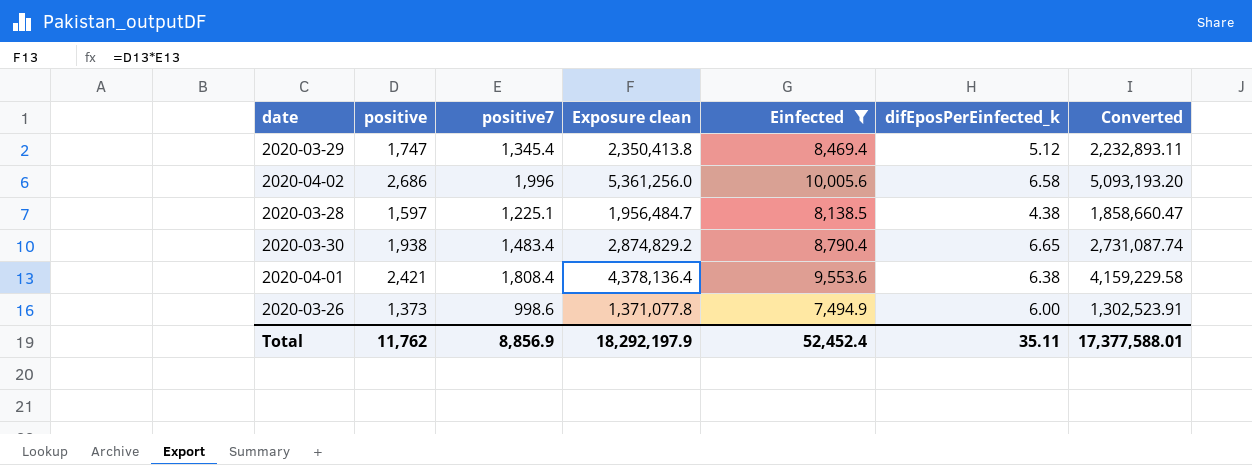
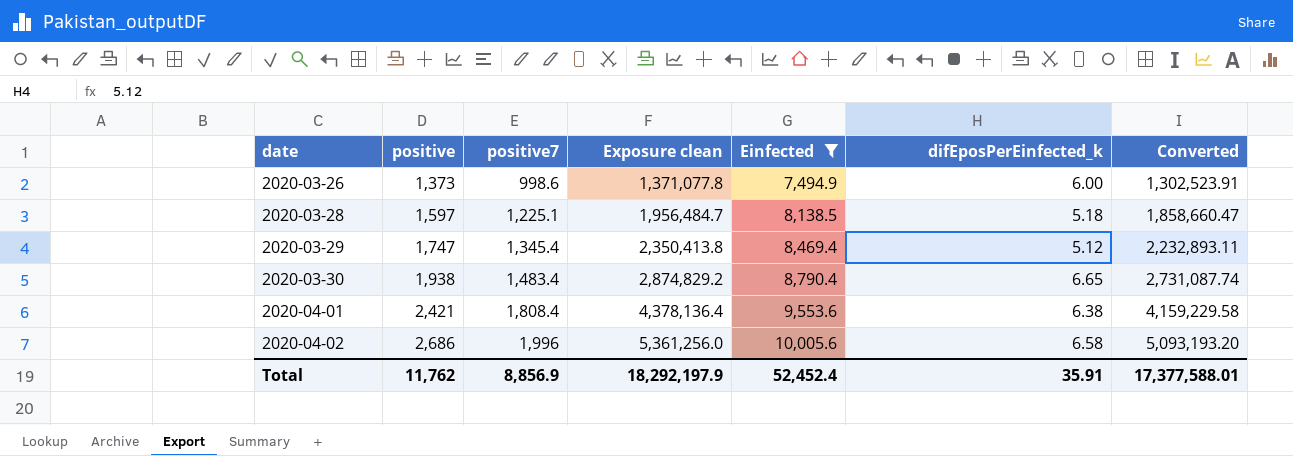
row order: none -> date ascending
2020-03-28 | difEposPerEinfected_k: 4.38 -> 5.18
Total | difEposPerEinfected_k: 35.11 -> 35.91

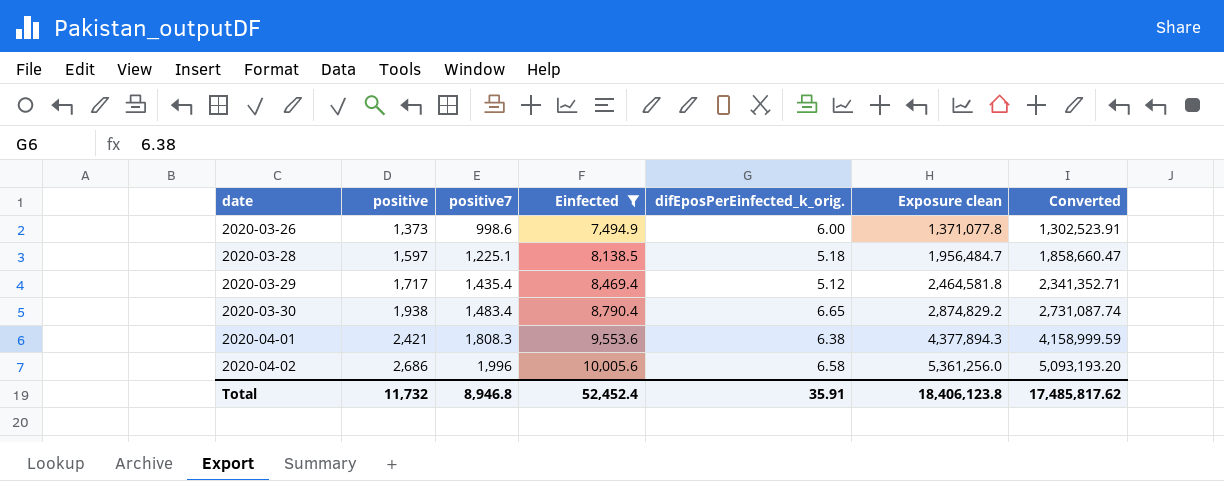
column name: difEposPerEinfected_k -> difEposPerEinfected_k_orig.
column Exposure clean | position: 4 -> 6
2020-03-29 | positive: 1,747 -> 1,717
2020-03-29 | positive7: 1,345.4 -> 1,435.4
2020-03-29 | Exposure clean: 2,350,413.8 -> 2,464,581.8
2020-03-29 | Converted: 2,232,893.11 -> 2,341,352.71
2020-04-01 | positive7: 1,808.4 -> 1,808.3
2020-04-01 | Exposure clean: 4,378,136.4 -> 4,377,894.3
2020-04-01 | Converted: 4,159,229.58 -> 4,158,999.59
Total | positive: 11,762 -> 11,732
Total | positive7: 8,856.9 -> 8,946.8
Total | Exposure clean: 18,292,197.9 -> 18,406,123.8
Total | Converted: 17,377,588.01 -> 17,485,817.62

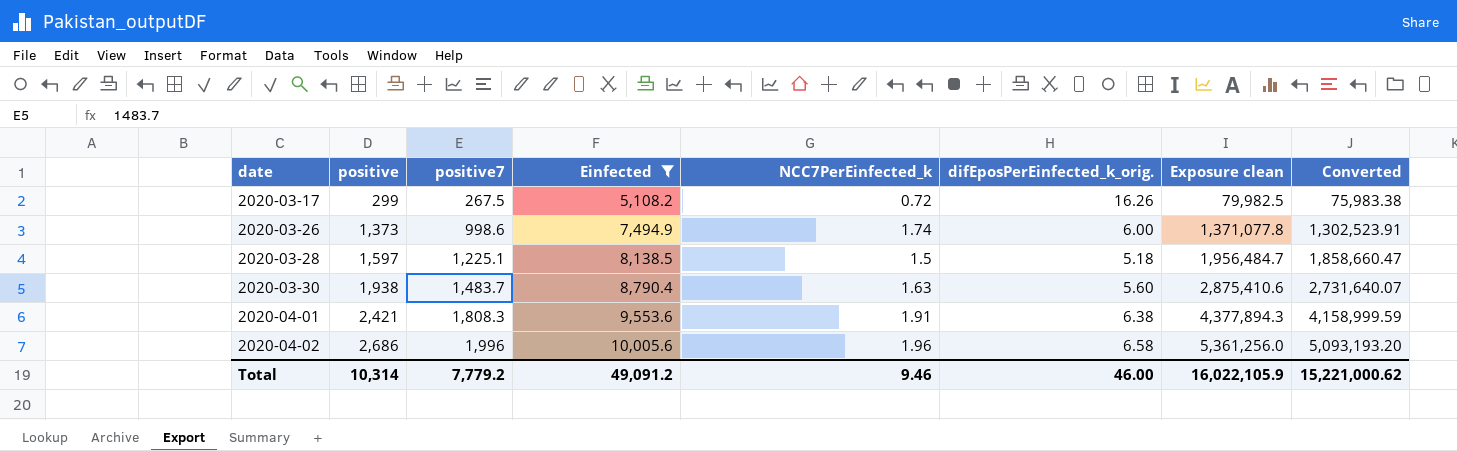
column NCC7PerEinfected_k | position: none -> 5
row 2020-03-29: 1,717 | 1,435.4 | 8,469.4 | 5.12 | 2,464,581.8 | 2,341,352.71 -> none
row 2020-03-17: none -> 299 | 267.5 | 5,108.2 | 0.72 | 16.26 | 79,982.5 | 75,983.38
2020-03-30 | positive7: 1,483.4 -> 1,483.7
2020-03-30 | difEposPerEinfected_k_orig.: 6.65 -> 5.60
2020-03-30 | Exposure clean: 2,874,829.2 -> 2,875,410.6
2020-03-30 | Converted: 2,731,087.74 -> 2,731,640.07
Total | positive: 11,732 -> 10,314
Total | positive7: 8,946.8 -> 7,779.2
Total | Einfected: 52,452.4 -> 49,091.2
Total | difEposPerEinfected_k_orig.: 35.91 -> 46.00
Total | Exposure clean: 18,406,123.8 -> 16,022,105.9
Total | Converted: 17,485,817.62 -> 15,221,000.62

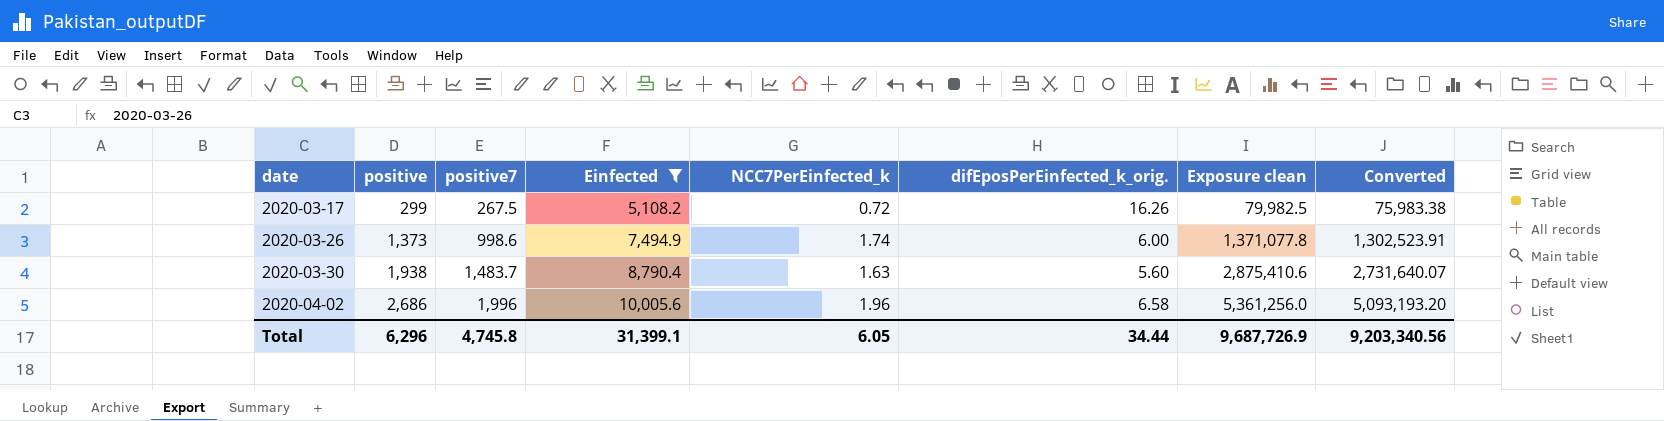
row 2020-03-28: 1,597 | 1,225.1 | 8,138.5 | 1.5 | 5.18 | 1,956,484.7 | 1,858,660.47 -> none
row 2020-04-01: 2,421 | 1,808.3 | 9,553.6 | 1.91 | 6.38 | 4,377,894.3 | 4,158,999.59 -> none
Total | positive: 10,314 -> 6,296
Total | positive7: 7,779.2 -> 4,745.8
Total | Einfected: 49,091.2 -> 31,399.1
Total | NCC7PerEinfected_k: 9.46 -> 6.05
Total | difEposPerEinfected_k_orig.: 46.00 -> 34.44
Total | Exposure clean: 16,022,105.9 -> 9,687,726.9
Total | Converted: 15,221,000.62 -> 9,203,340.56

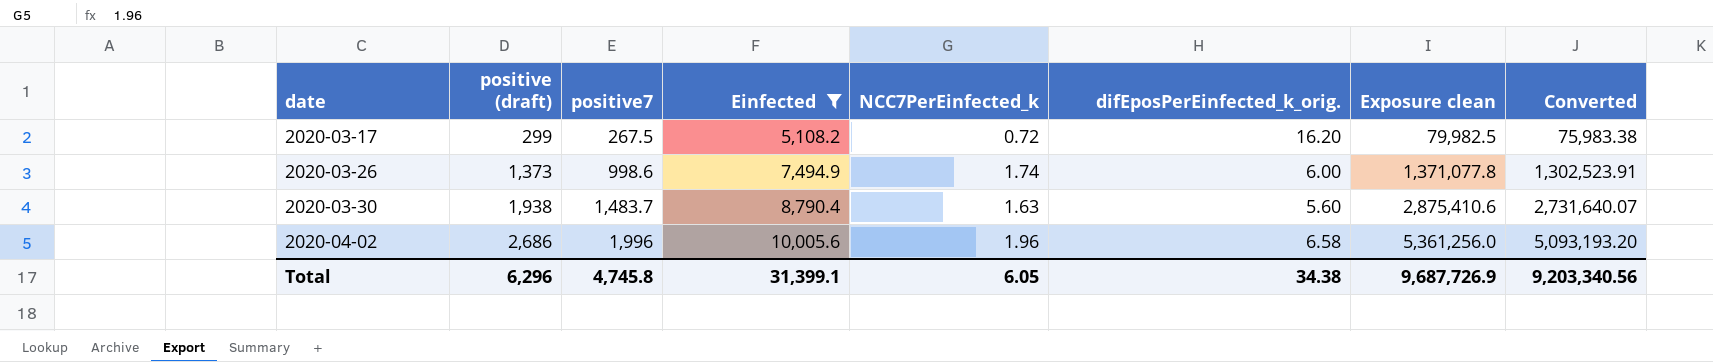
column name: positive -> positive (draft)
2020-03-17 | difEposPerEinfected_k_orig.: 16.26 -> 16.20
Total | difEposPerEinfected_k_orig.: 34.44 -> 34.38

